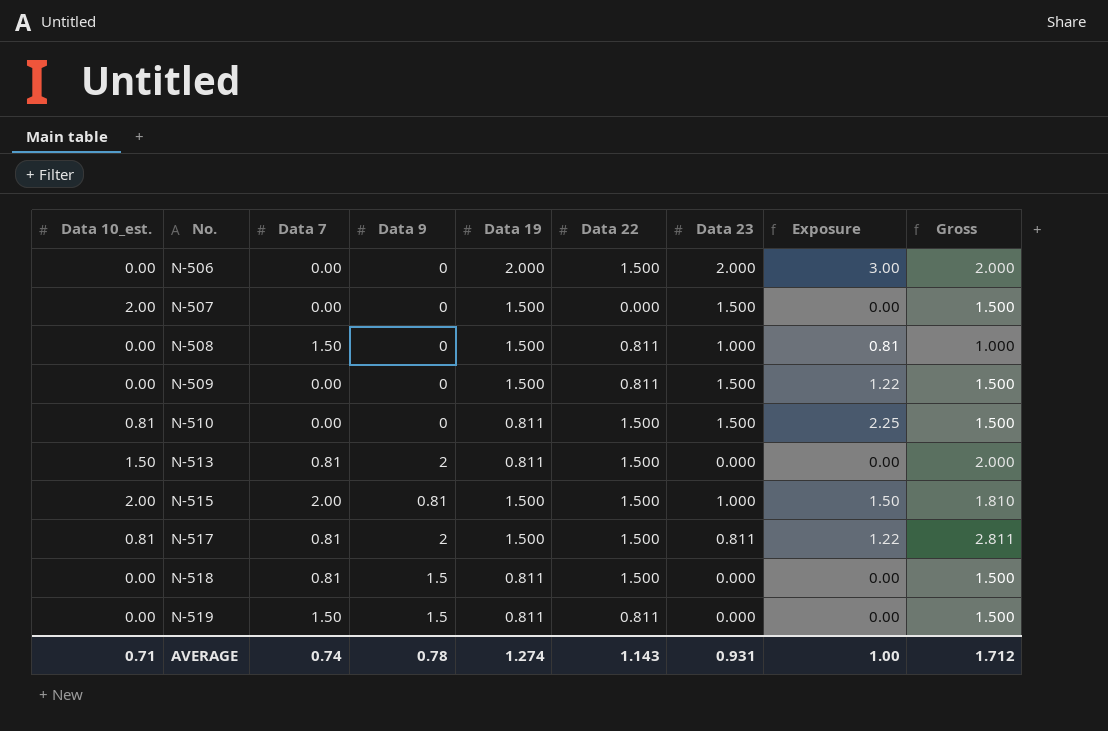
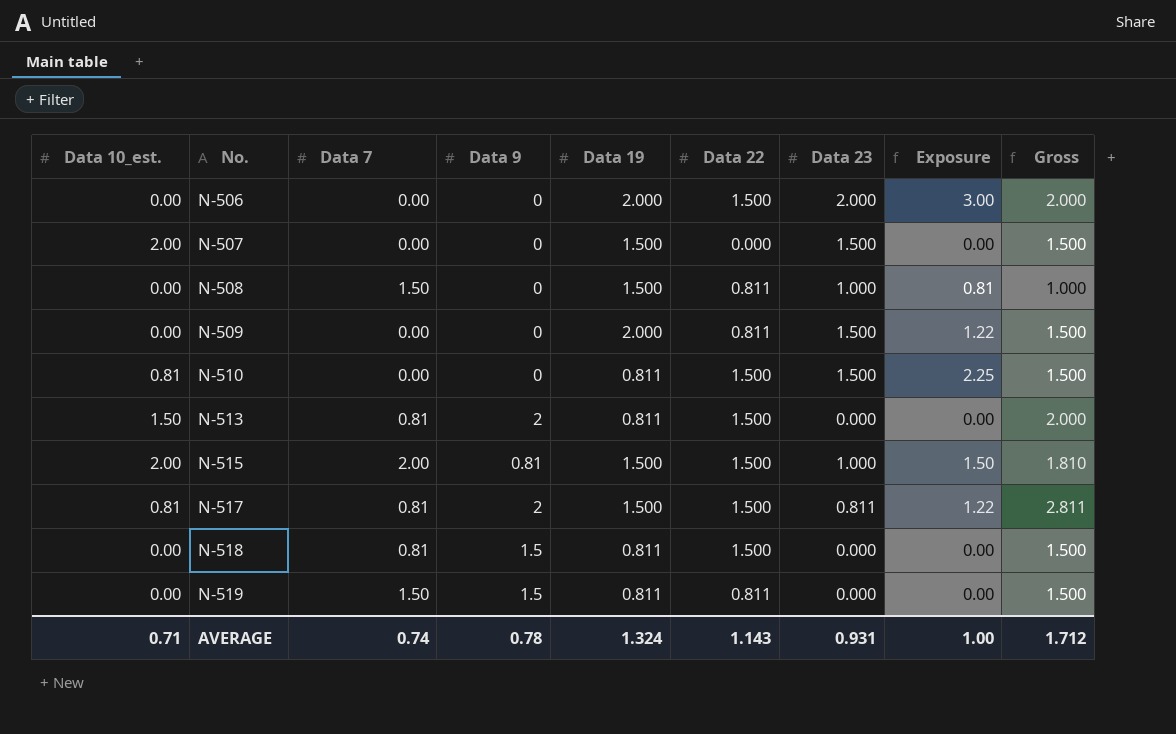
N-509 | Data 19: 1.500 -> 2.000
AVERAGE | Data 19: 1.274 -> 1.324

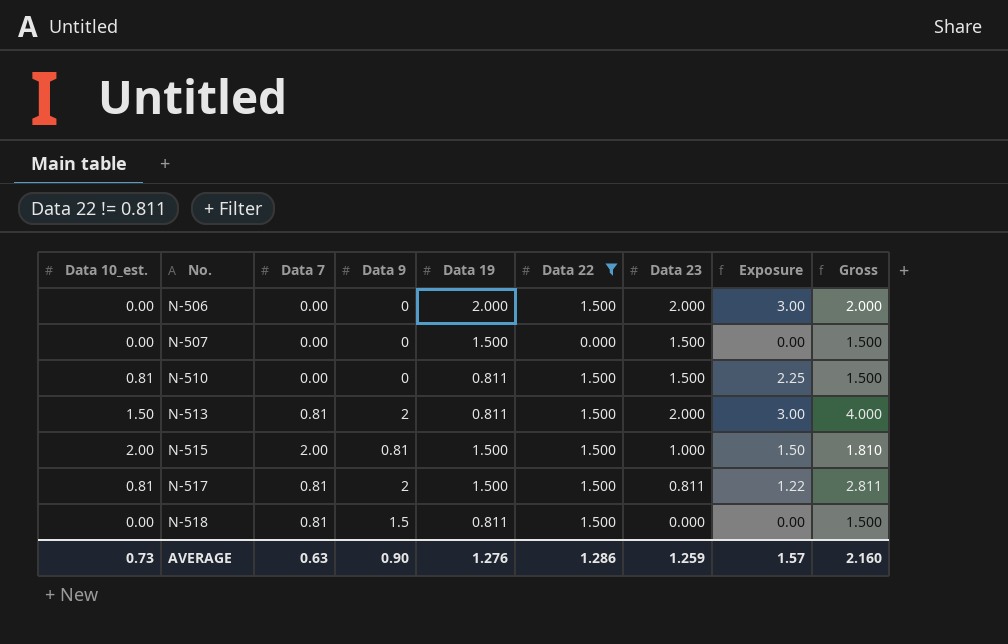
filter: none -> Data 22 != 0.811
N-507 | Data 10_est.: 2.00 -> 0.00
N-513 | Data 23: 0.000 -> 2.000
N-513 | Exposure: 0.00 -> 3.00
N-513 | Gross: 2.000 -> 4.000
AVERAGE | Data 10_est.: 0.71 -> 0.73
AVERAGE | Data 7: 0.74 -> 0.63
AVERAGE | Data 9: 0.78 -> 0.90
AVERAGE | Data 19: 1.324 -> 1.276
AVERAGE | Data 22: 1.143 -> 1.286
AVERAGE | Data 23: 0.931 -> 1.259
AVERAGE | Exposure: 1.00 -> 1.57
AVERAGE | Gross: 1.712 -> 2.160

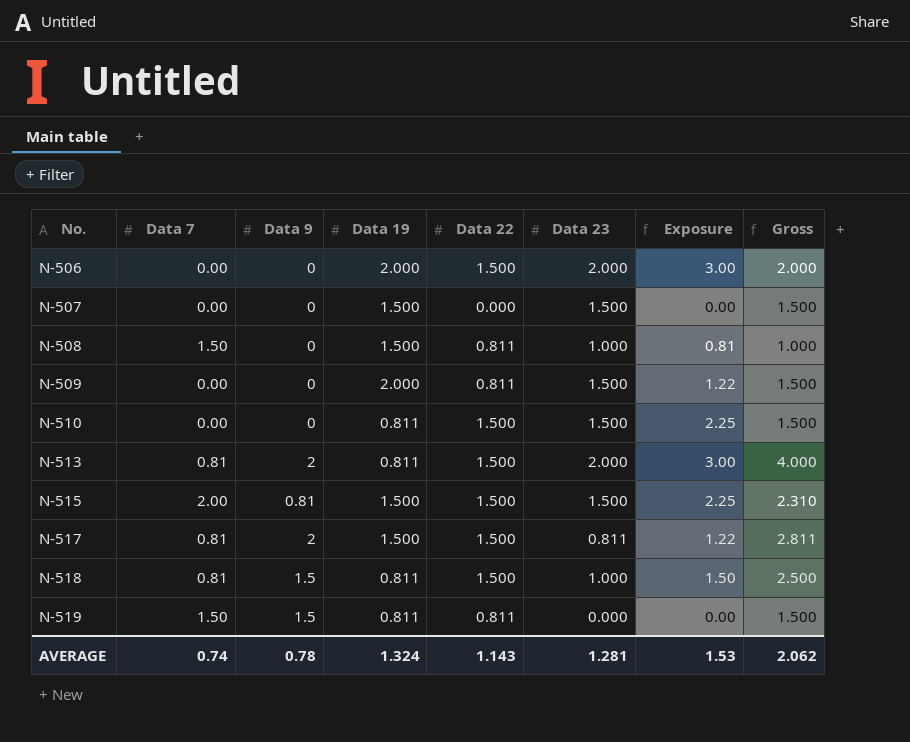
filter: Data 22 != 0.811 -> none
column Data 10_est. | position: 1 -> none
N-515 | Data 23: 1.000 -> 1.500
N-515 | Exposure: 1.50 -> 2.25
N-515 | Gross: 1.810 -> 2.310
N-518 | Data 23: 0.000 -> 1.000
N-518 | Exposure: 0.00 -> 1.50
N-518 | Gross: 1.500 -> 2.500
AVERAGE | Data 7: 0.63 -> 0.74
AVERAGE | Data 9: 0.90 -> 0.78
AVERAGE | Data 19: 1.276 -> 1.324
AVERAGE | Data 22: 1.286 -> 1.143
AVERAGE | Data 23: 1.259 -> 1.281
AVERAGE | Exposure: 1.57 -> 1.53
AVERAGE | Gross: 2.160 -> 2.062

